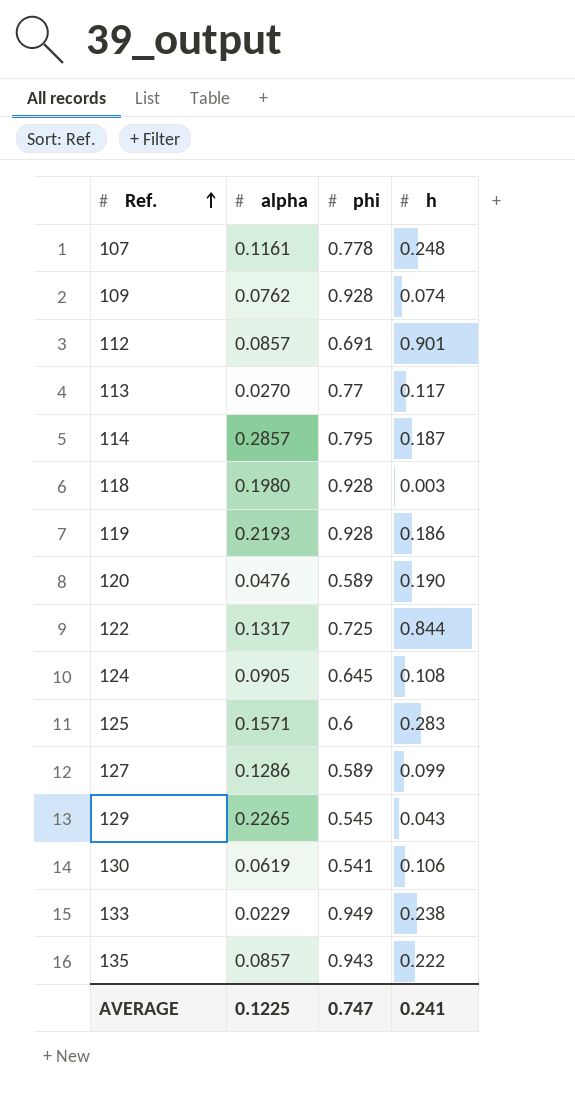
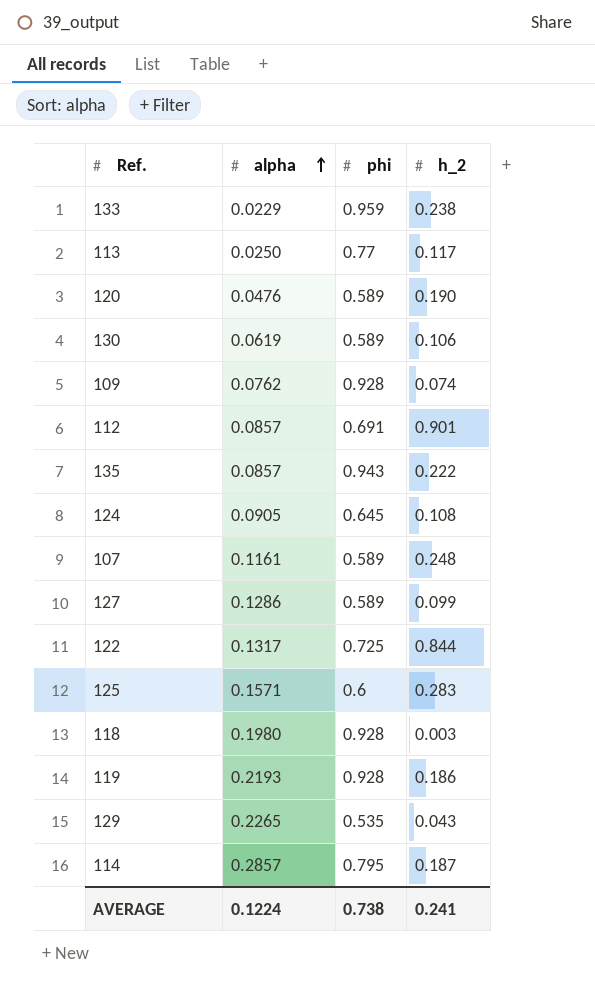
row order: Ref. ascending -> alpha ascending
column name: h -> h_2
133 | phi: 0.949 -> 0.959
113 | alpha: 0.0270 -> 0.0250
130 | phi: 0.541 -> 0.589
107 | phi: 0.778 -> 0.589
129 | phi: 0.545 -> 0.535
AVERAGE | alpha: 0.1225 -> 0.1224
AVERAGE | phi: 0.747 -> 0.738

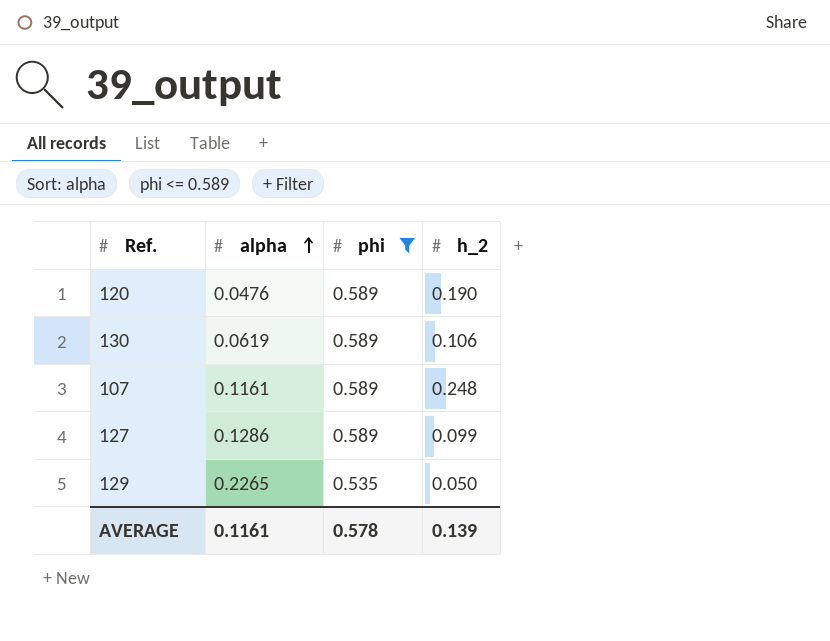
filter: none -> phi <= 0.589
129 | h_2: 0.043 -> 0.050
AVERAGE | alpha: 0.1224 -> 0.1161
AVERAGE | phi: 0.738 -> 0.578
AVERAGE | h_2: 0.241 -> 0.139

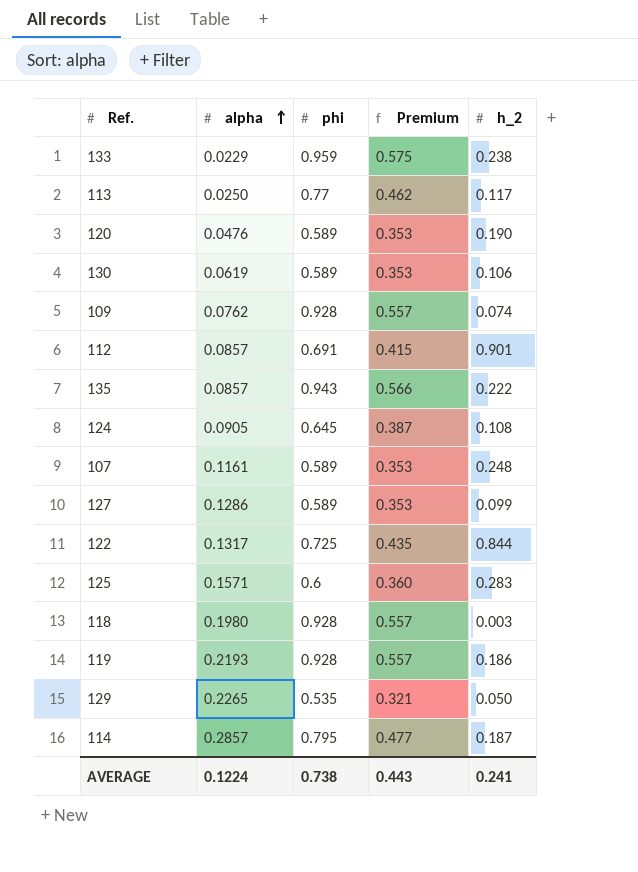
filter: phi <= 0.589 -> none
column Premium | formula: none -> [phi] * 0.6
AVERAGE | alpha: 0.1161 -> 0.1224
AVERAGE | phi: 0.578 -> 0.738
AVERAGE | h_2: 0.139 -> 0.241

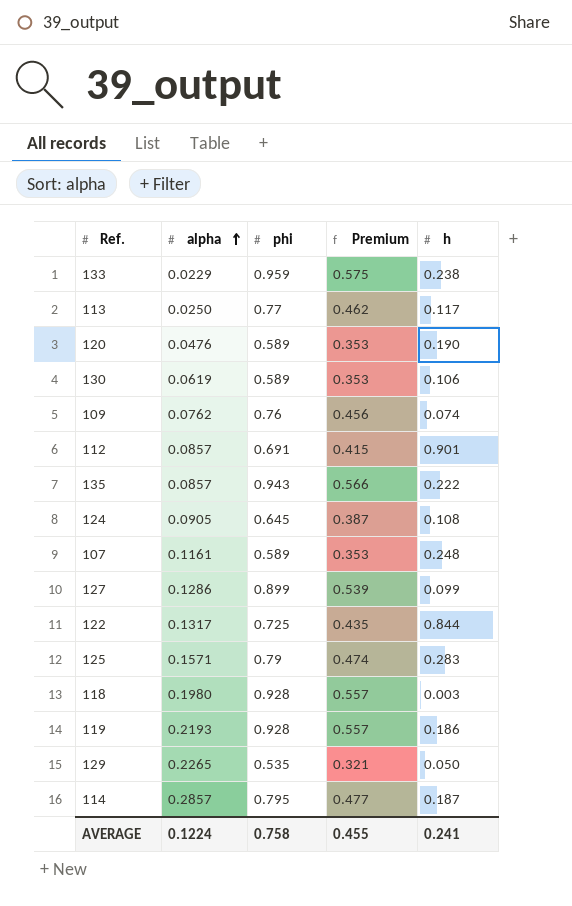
column name: h_2 -> h
109 | phi: 0.928 -> 0.76
109 | Premium: 0.557 -> 0.456
127 | phi: 0.589 -> 0.899
127 | Premium: 0.353 -> 0.539
125 | phi: 0.6 -> 0.79
125 | Premium: 0.360 -> 0.474
AVERAGE | phi: 0.738 -> 0.758
AVERAGE | Premium: 0.443 -> 0.455

